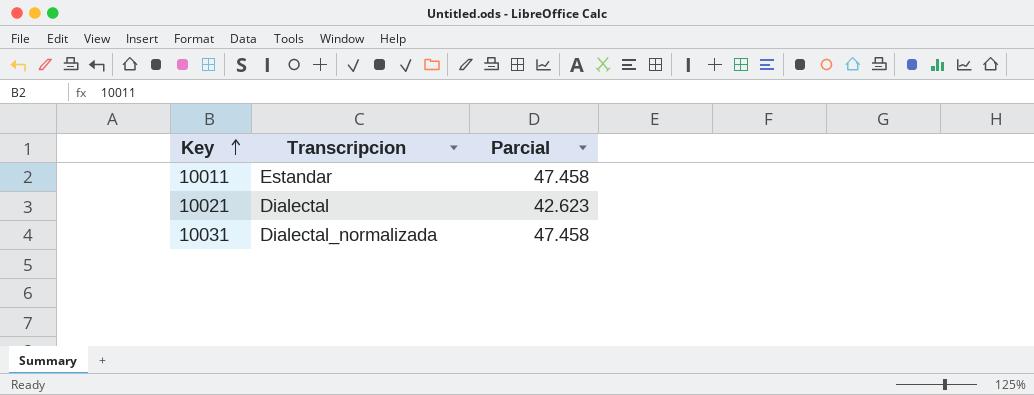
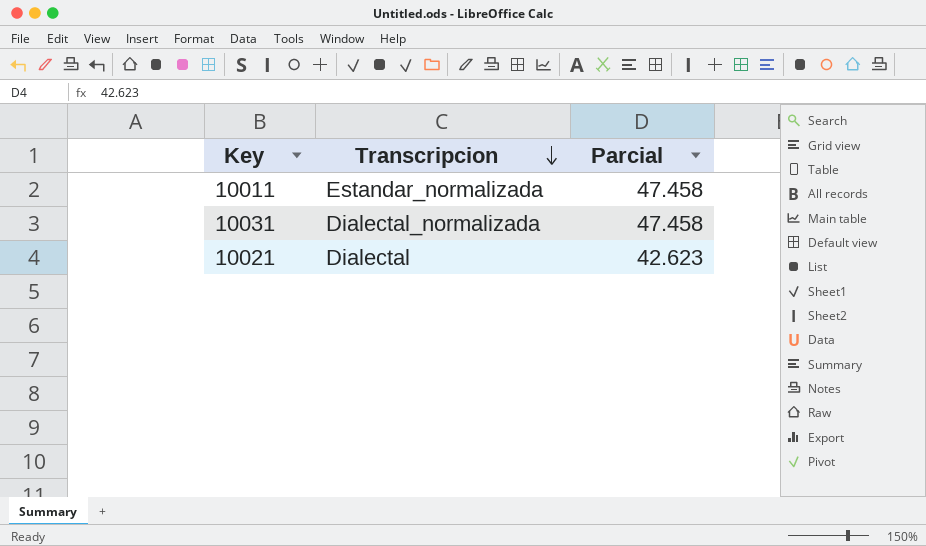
row order: Key ascending -> Transcripcion descending
10011 | Transcripcion: Estandar -> Estandar_normalizada

